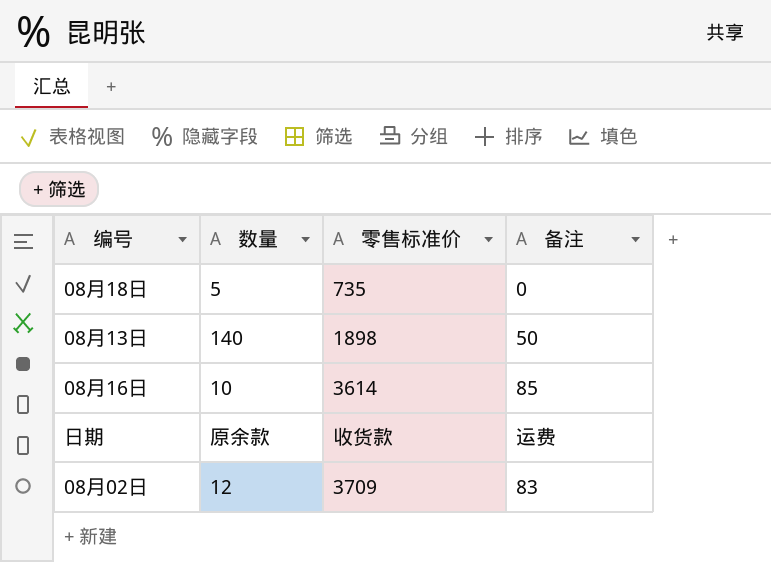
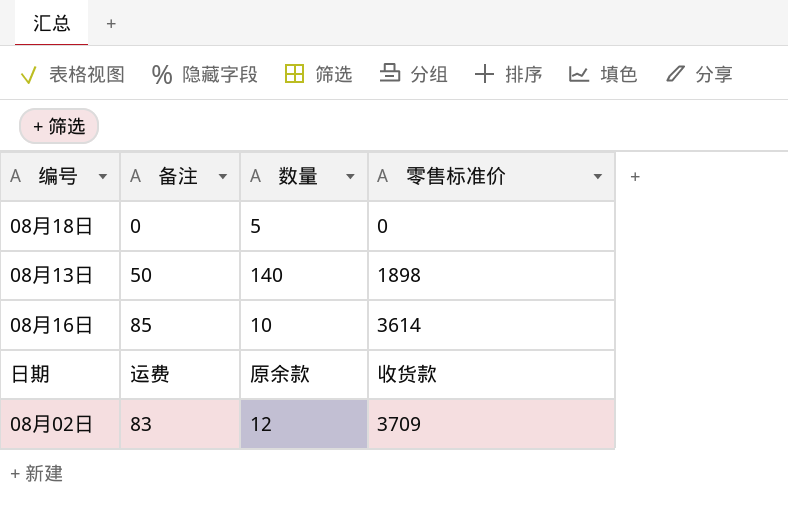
column 备注 | position: 4 -> 2
08月18日 | 零售标准价: 735 -> 0

